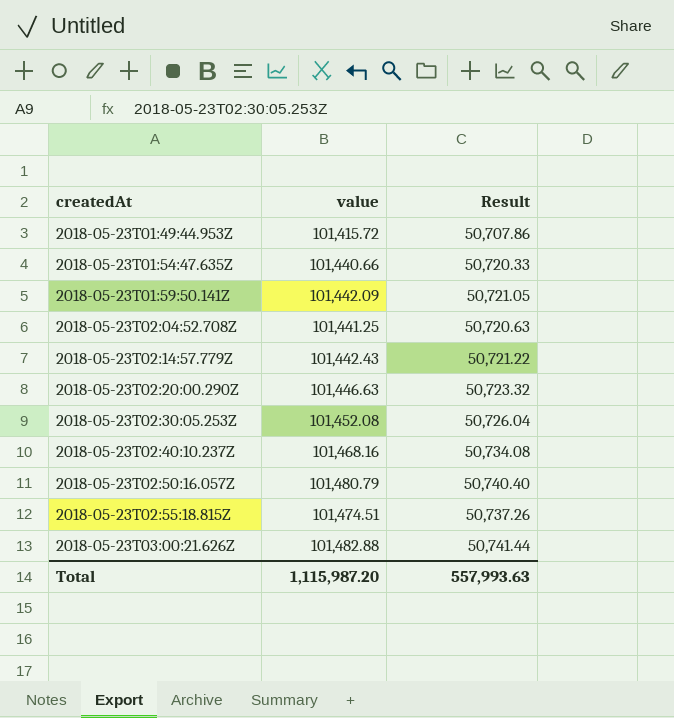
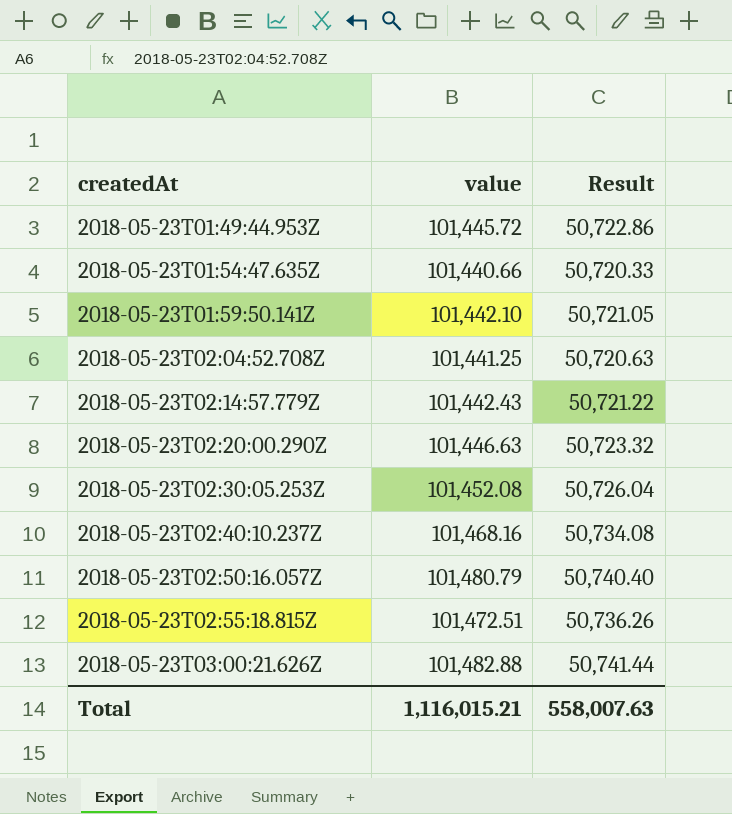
2018-05-23T01:49:44.953Z | value: 101,415.72 -> 101,445.72
2018-05-23T01:49:44.953Z | Result: 50,707.86 -> 50,722.86
2018-05-23T01:59:50.141Z | value: 101,442.09 -> 101,442.10
2018-05-23T02:55:18.815Z | value: 101,474.51 -> 101,472.51
2018-05-23T02:55:18.815Z | Result: 50,737.26 -> 50,736.26
Total | value: 1,115,987.20 -> 1,116,015.21
Total | Result: 557,993.63 -> 558,007.63

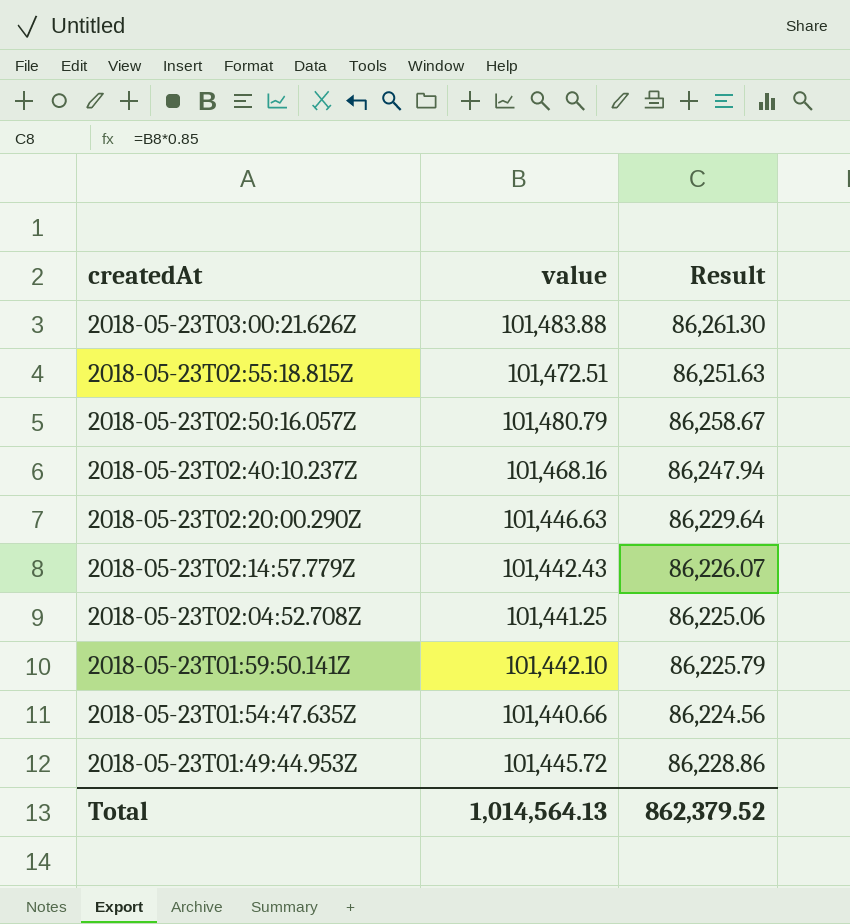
row order: createdAt ascending -> createdAt descending
column Result | formula: [value] * 0.5 -> [value] * 0.85
row 2018-05-23T02:30:05.253Z: 101,452.08 | 50,726.04 -> none
2018-05-23T03:00:21.626Z | value: 101,482.88 -> 101,483.88
Total | value: 1,116,015.21 -> 1,014,564.13
Total | Result: 558,007.63 -> 862,379.52

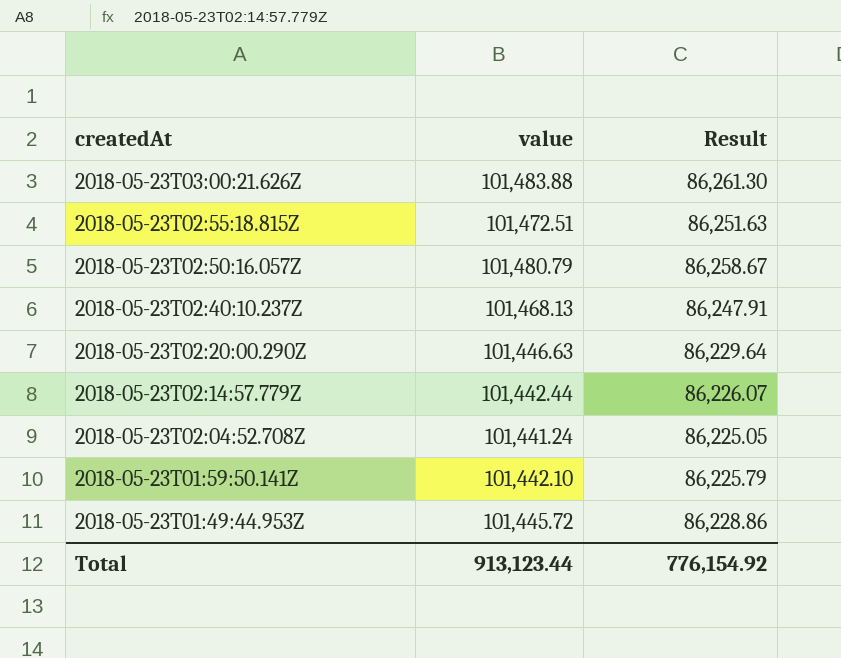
row 2018-05-23T01:54:47.635Z: 101,440.66 | 86,224.56 -> none
2018-05-23T02:40:10.237Z | value: 101,468.16 -> 101,468.13
2018-05-23T02:40:10.237Z | Result: 86,247.94 -> 86,247.91
2018-05-23T02:14:57.779Z | value: 101,442.43 -> 101,442.44
2018-05-23T02:04:52.708Z | value: 101,441.25 -> 101,441.24
2018-05-23T02:04:52.708Z | Result: 86,225.06 -> 86,225.05
Total | value: 1,014,564.13 -> 913,123.44
Total | Result: 862,379.52 -> 776,154.92

